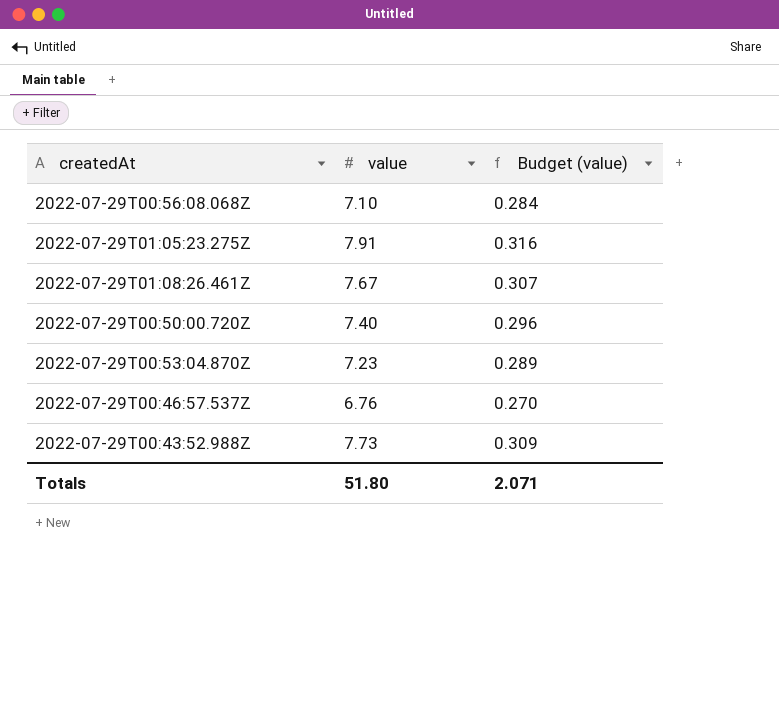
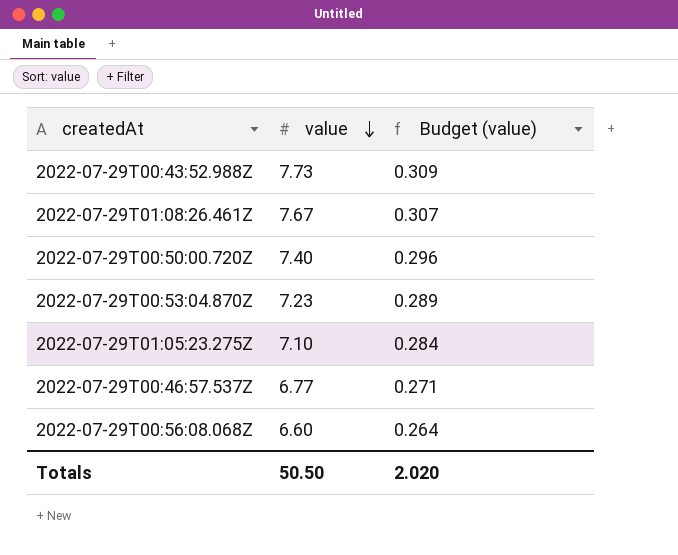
row order: none -> value descending
2022-07-29T01:05:23.275Z | value: 7.91 -> 7.10
2022-07-29T01:05:23.275Z | Budget (value): 0.316 -> 0.284
2022-07-29T00:46:57.537Z | value: 6.76 -> 6.77
2022-07-29T00:46:57.537Z | Budget (value): 0.270 -> 0.271
2022-07-29T00:56:08.068Z | value: 7.10 -> 6.60
2022-07-29T00:56:08.068Z | Budget (value): 0.284 -> 0.264
Totals | value: 51.80 -> 50.50
Totals | Budget (value): 2.071 -> 2.020

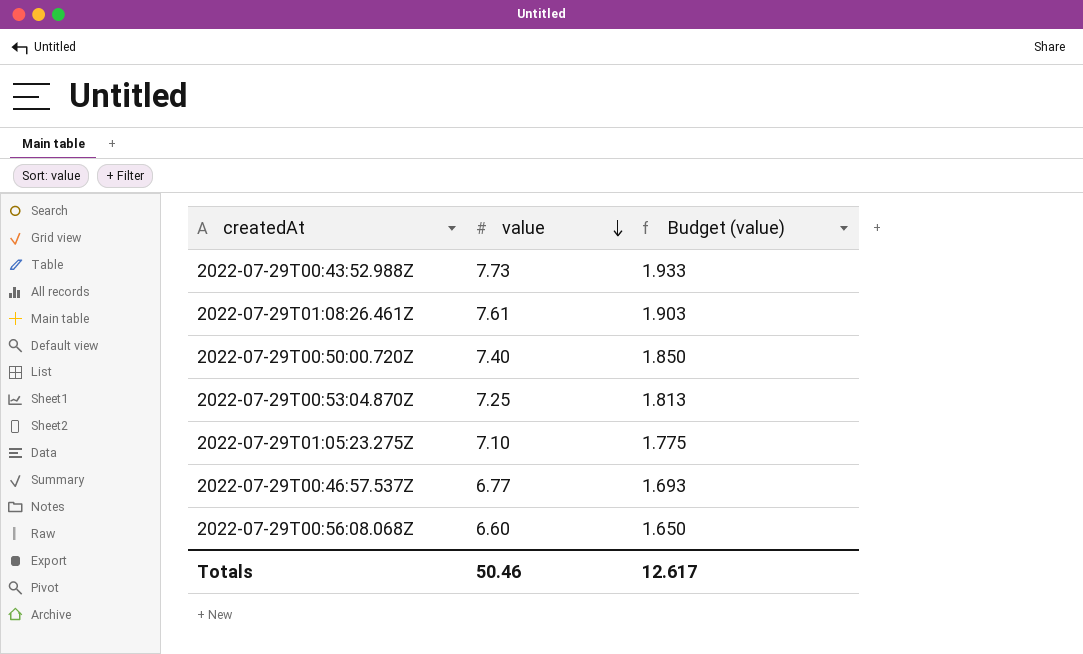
column Budget (value) | formula: [value] * 0.04 -> [value] * 0.25
2022-07-29T01:08:26.461Z | value: 7.67 -> 7.61
2022-07-29T00:53:04.870Z | value: 7.23 -> 7.25
Totals | value: 50.50 -> 50.46
Totals | Budget (value): 2.020 -> 12.617

